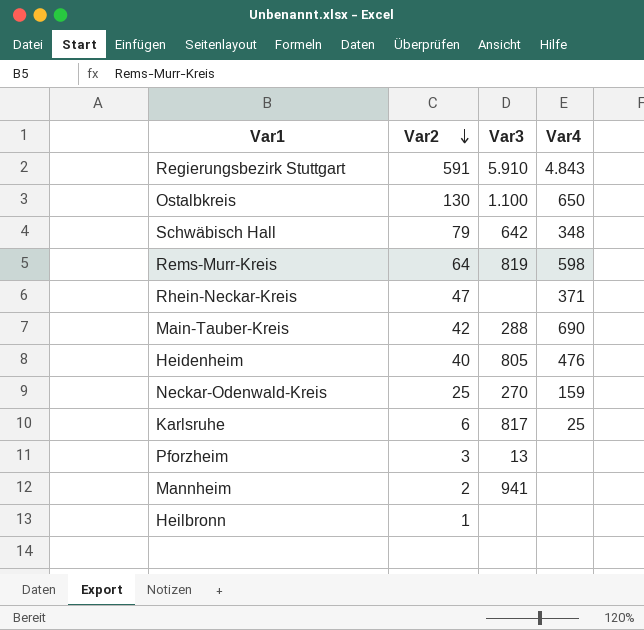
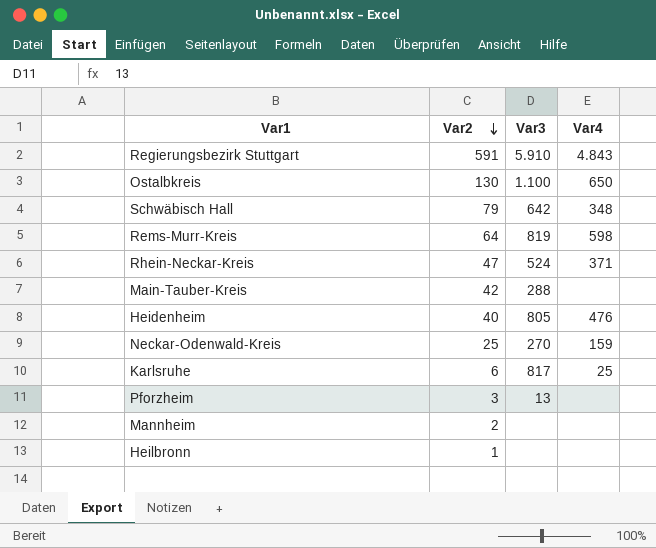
Rhein-Neckar-Kreis | Var3: none -> 524
Main-Tauber-Kreis | Var4: 690 -> none
Mannheim | Var3: 941 -> none

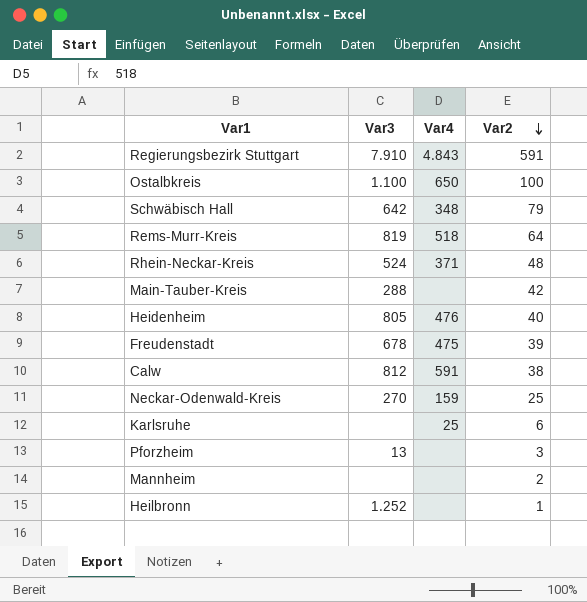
column Var2 | position: 2 -> 4
Regierungsbezirk Stuttgart | Var3: 5.910 -> 7.910
Ostalbkreis | Var2: 130 -> 100
Rems-Murr-Kreis | Var4: 598 -> 518
Rhein-Neckar-Kreis | Var2: 47 -> 48
row Freudenstadt: none -> 678 | 475 | 39
row Calw: none -> 812 | 591 | 38
Karlsruhe | Var3: 817 -> none
Heilbronn | Var3: none -> 1.252

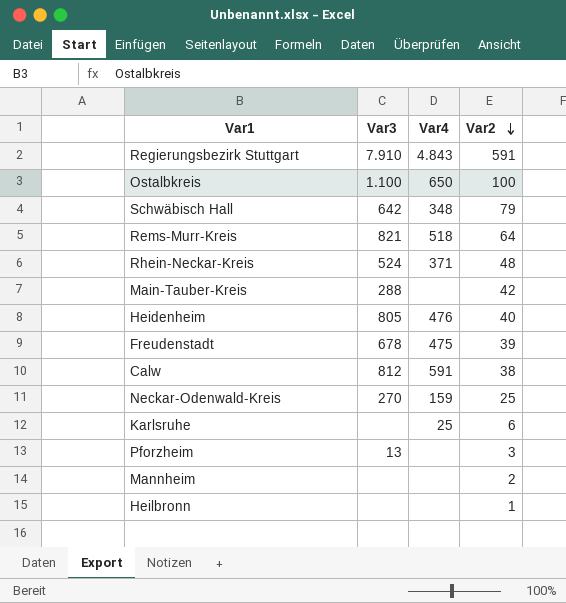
Rems-Murr-Kreis | Var3: 819 -> 821
Heilbronn | Var3: 1.252 -> none

